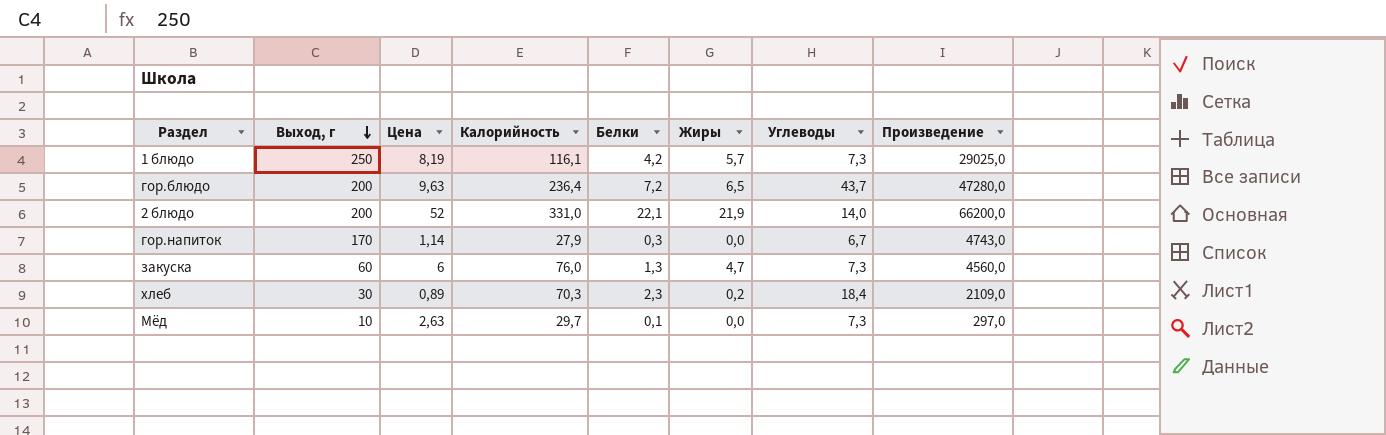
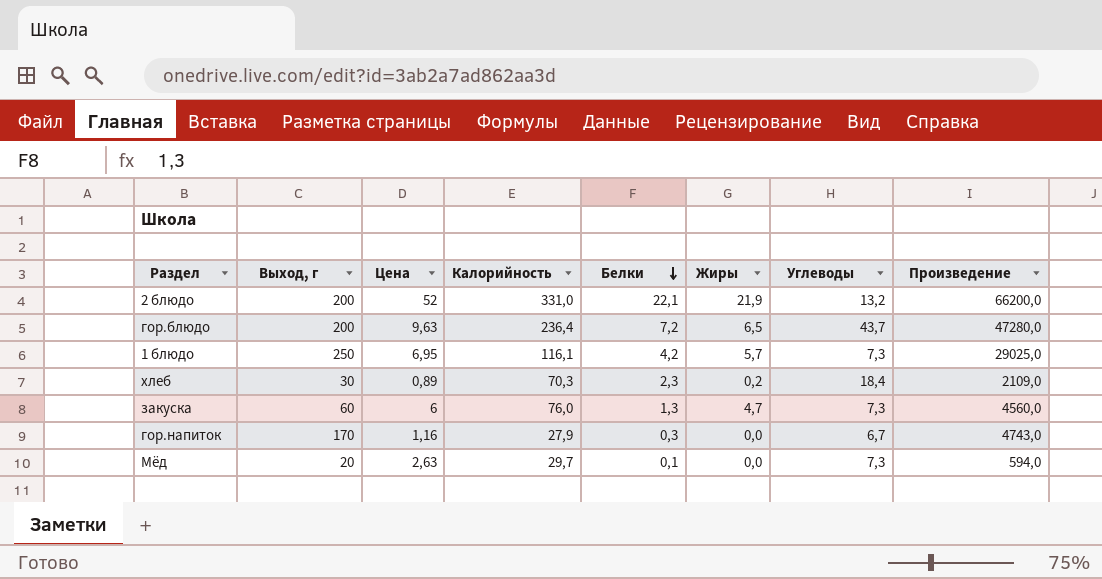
row order: Выход, г descending -> Белки descending
2 блюдо | Углеводы: 14,0 -> 13,2
1 блюдо | Цена: 8,19 -> 6,95
гор.напиток | Цена: 1,14 -> 1,16
Мёд | Выход, г: 10 -> 20
Мёд | Произведение: 297,0 -> 594,0

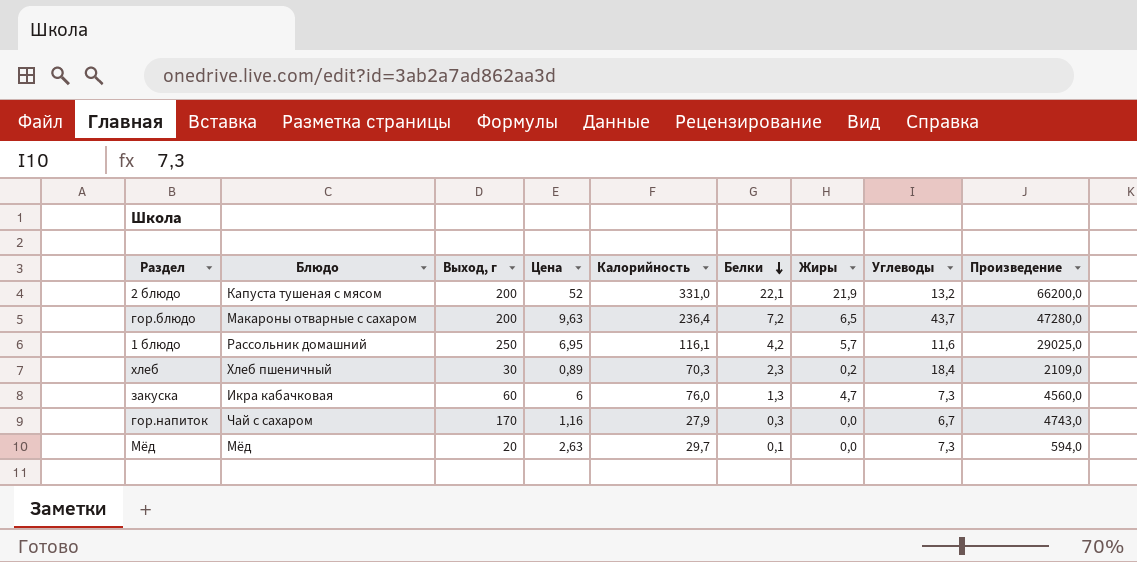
column Блюдо | position: none -> 2
1 блюдо | Углеводы: 7,3 -> 11,6

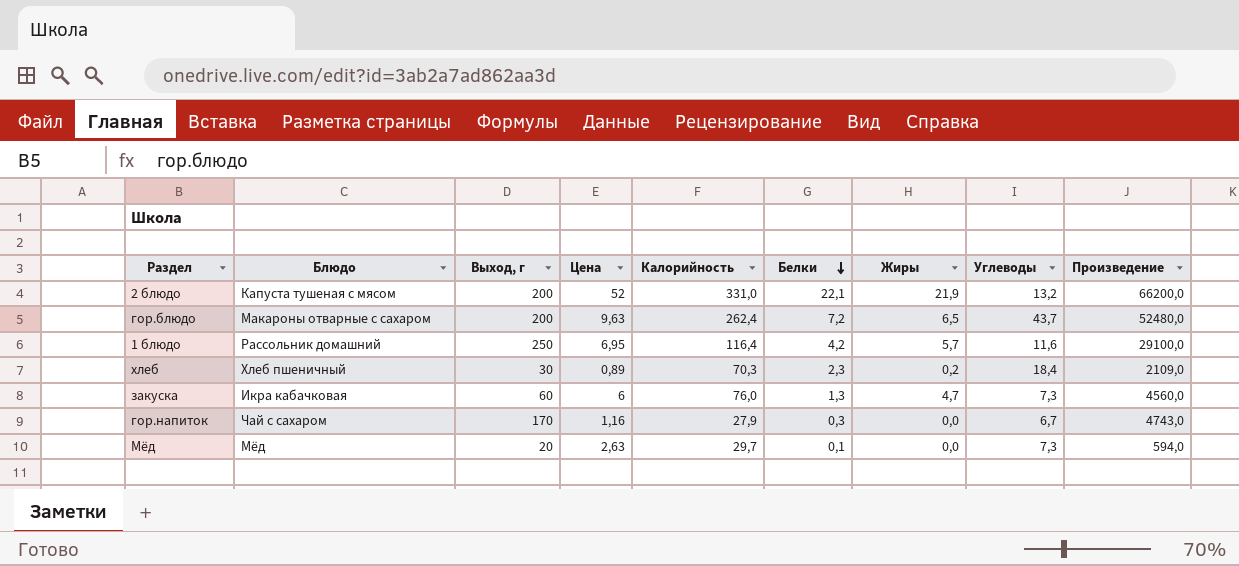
гор.блюдо | Калорийность: 236,4 -> 262,4
гор.блюдо | Произведение: 47280,0 -> 52480,0
1 блюдо | Калорийность: 116,1 -> 116,4
1 блюдо | Произведение: 29025,0 -> 29100,0

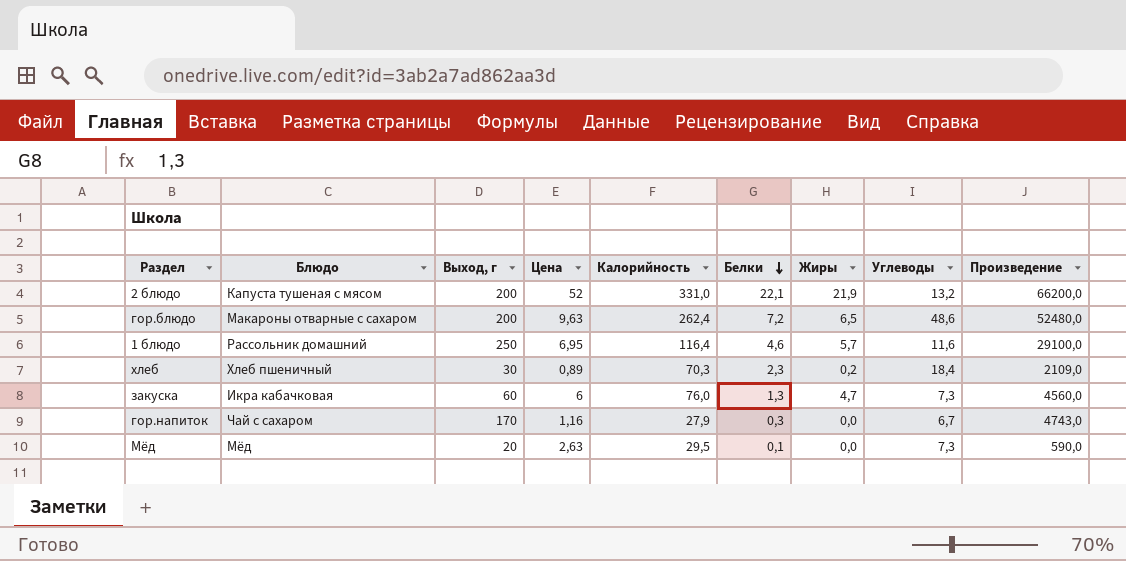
гор.блюдо | Углеводы: 43,7 -> 48,6
1 блюдо | Белки: 4,2 -> 4,6
Мёд | Калорийность: 29,7 -> 29,5
Мёд | Произведение: 594,0 -> 590,0

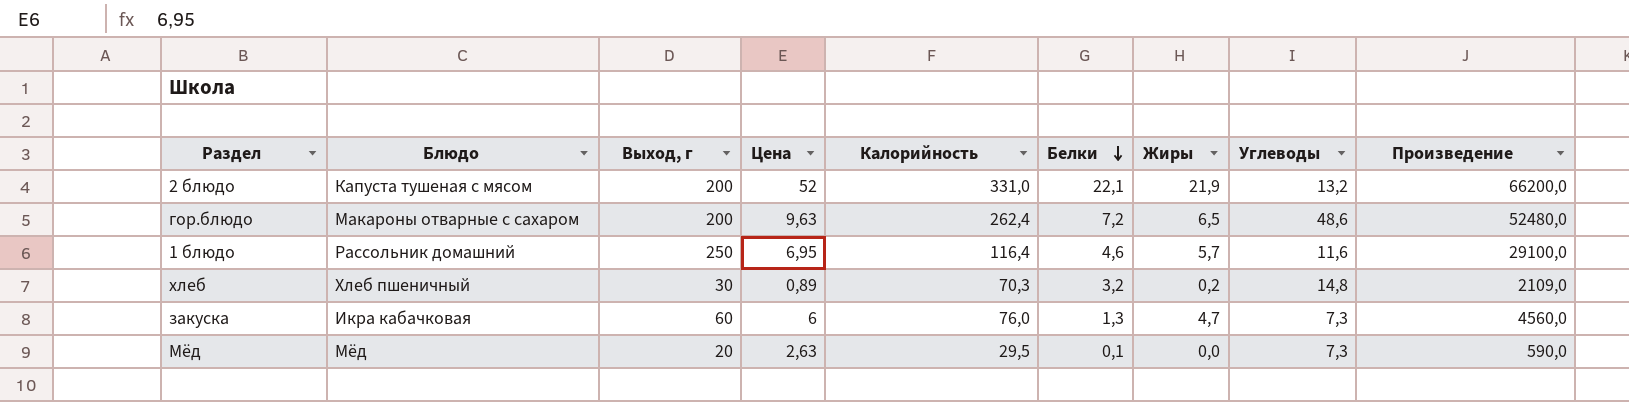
row гор.напиток: Чай с сахаром | 170 | 1,16 | 27,9 | 0,3 | 0,0 | 6,7 | 4743,0 -> none
хлеб | Белки: 2,3 -> 3,2
хлеб | Углеводы: 18,4 -> 14,8

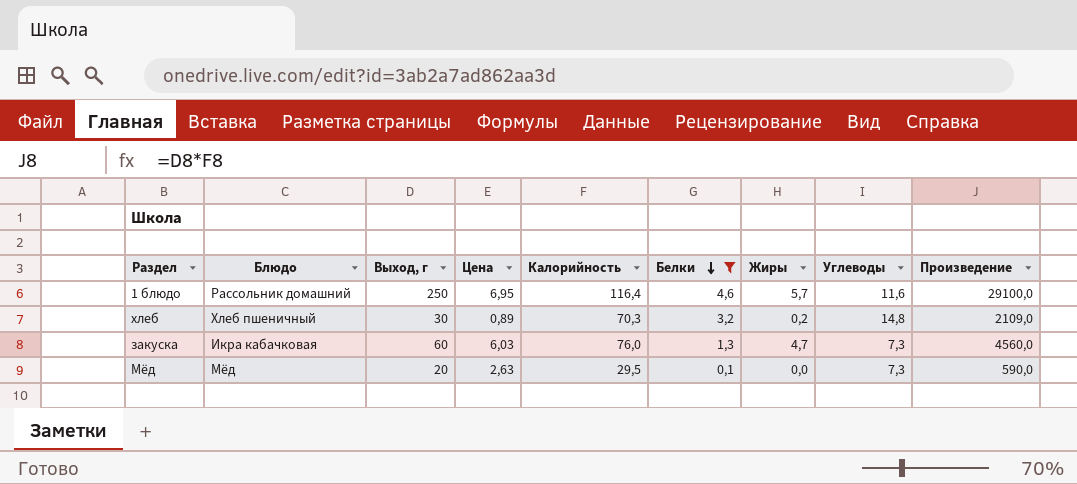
filter: none -> Белки <= 4,6
закуска | Цена: 6 -> 6,03

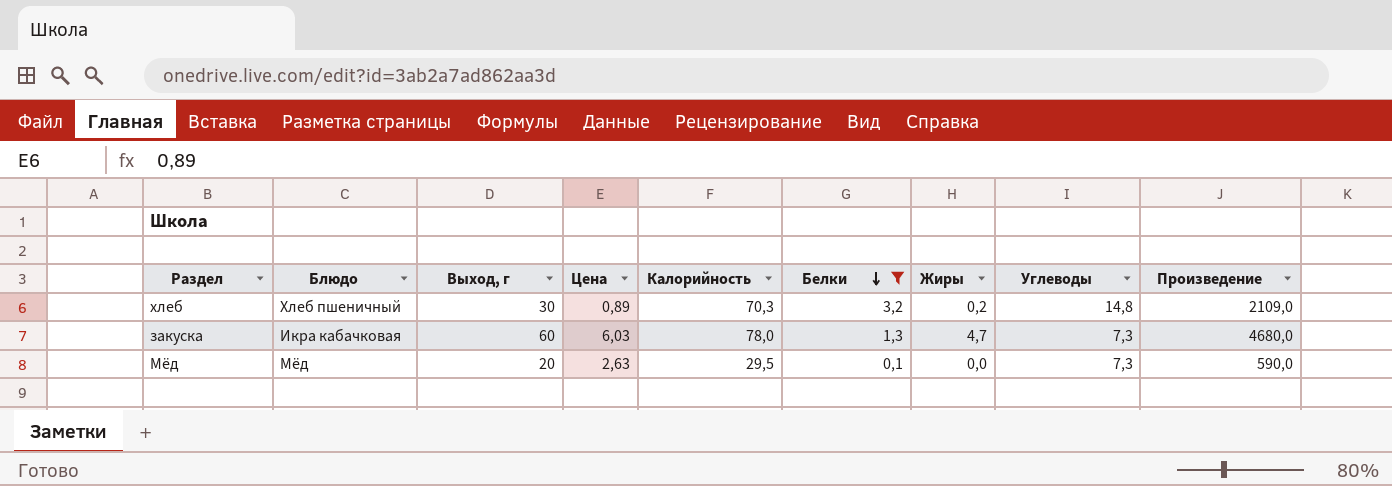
row 1 блюдо: Рассольник домашний | 250 | 6,95 | 116,4 | 4,6 | 5,7 | 11,6 | 29100,0 -> none
закуска | Калорийность: 76,0 -> 78,0
закуска | Произведение: 4560,0 -> 4680,0

